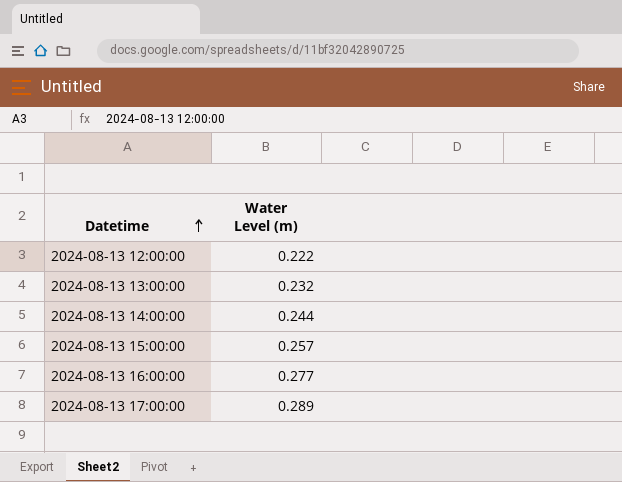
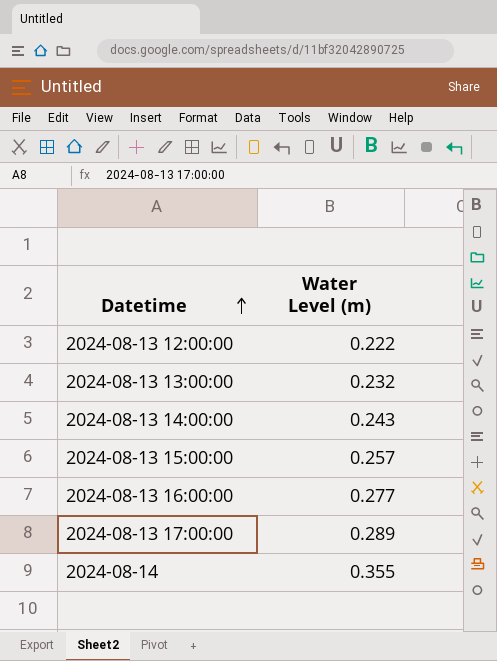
2024-08-13 14:00:00 | Water Level (m): 0.244 -> 0.243
row 2024-08-14: none -> 0.355

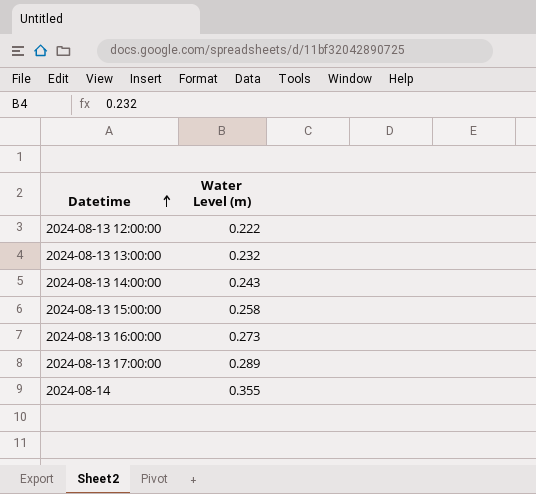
2024-08-13 15:00:00 | Water Level (m): 0.257 -> 0.258
2024-08-13 16:00:00 | Water Level (m): 0.277 -> 0.273

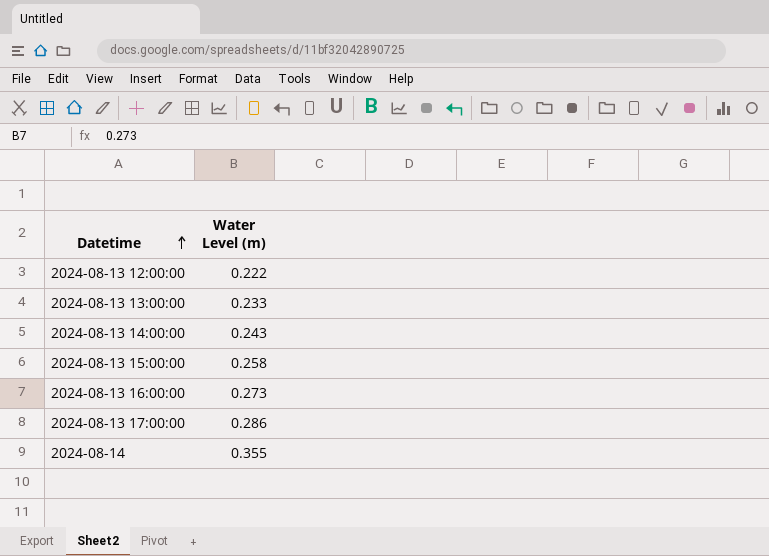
2024-08-13 13:00:00 | Water Level (m): 0.232 -> 0.233
2024-08-13 17:00:00 | Water Level (m): 0.289 -> 0.286

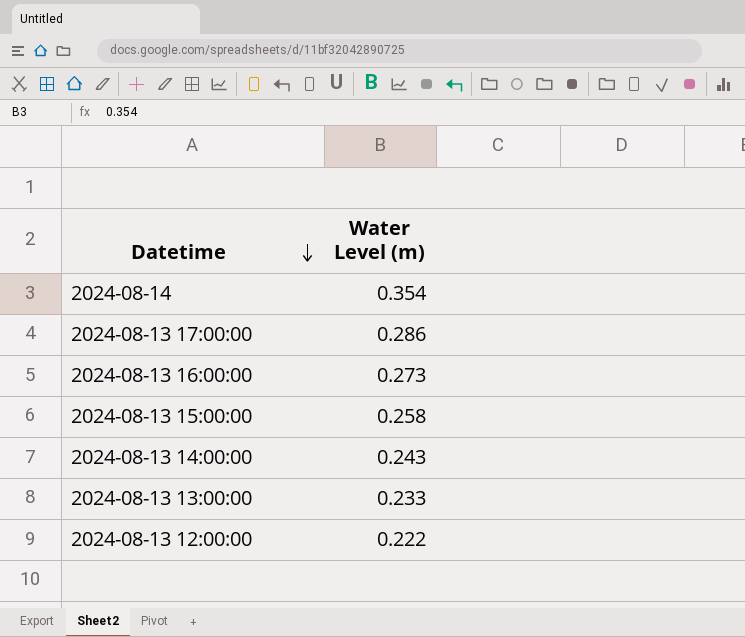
row order: Datetime ascending -> Datetime descending
2024-08-14 | Water Level (m): 0.355 -> 0.354

